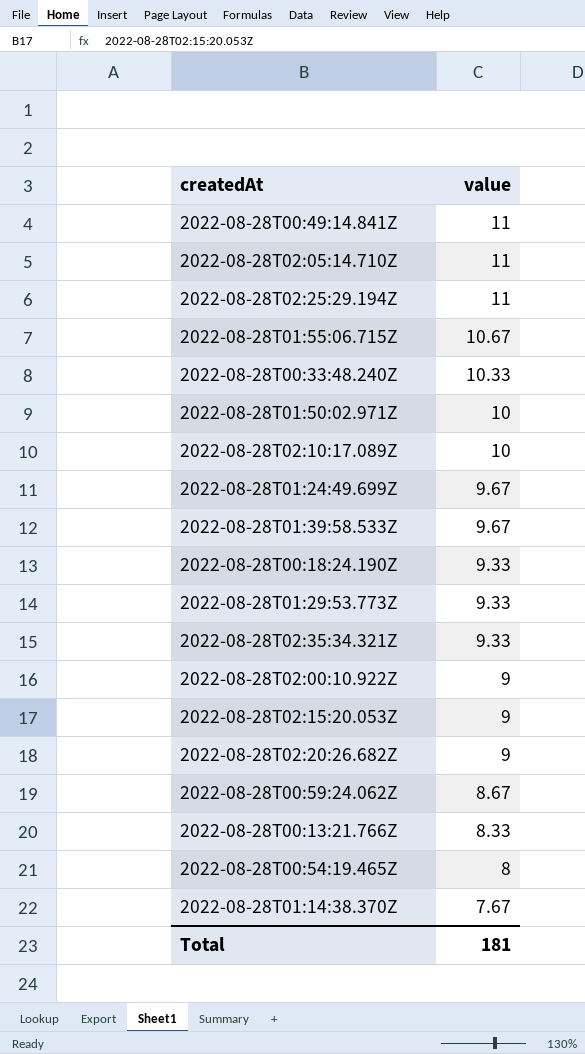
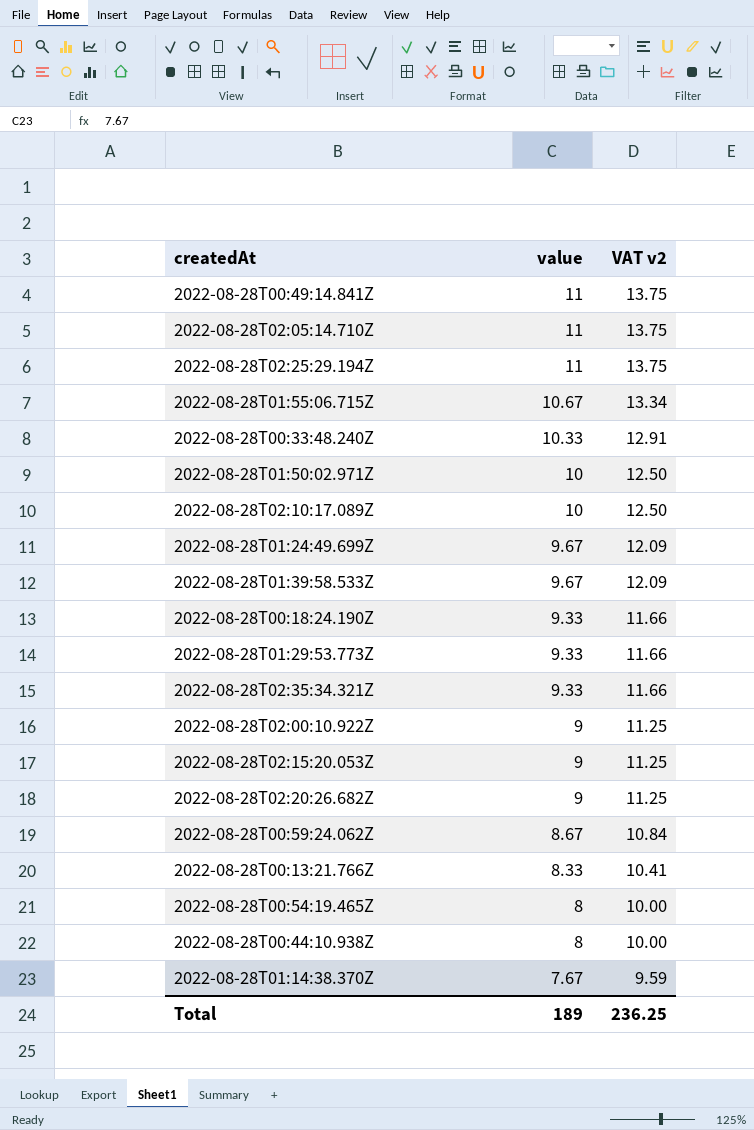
column VAT v2 | formula: none -> [value] * 1.25
row 2022-08-28T00:44:10.938Z: none -> 8 | 10.00
Total | value: 181 -> 189

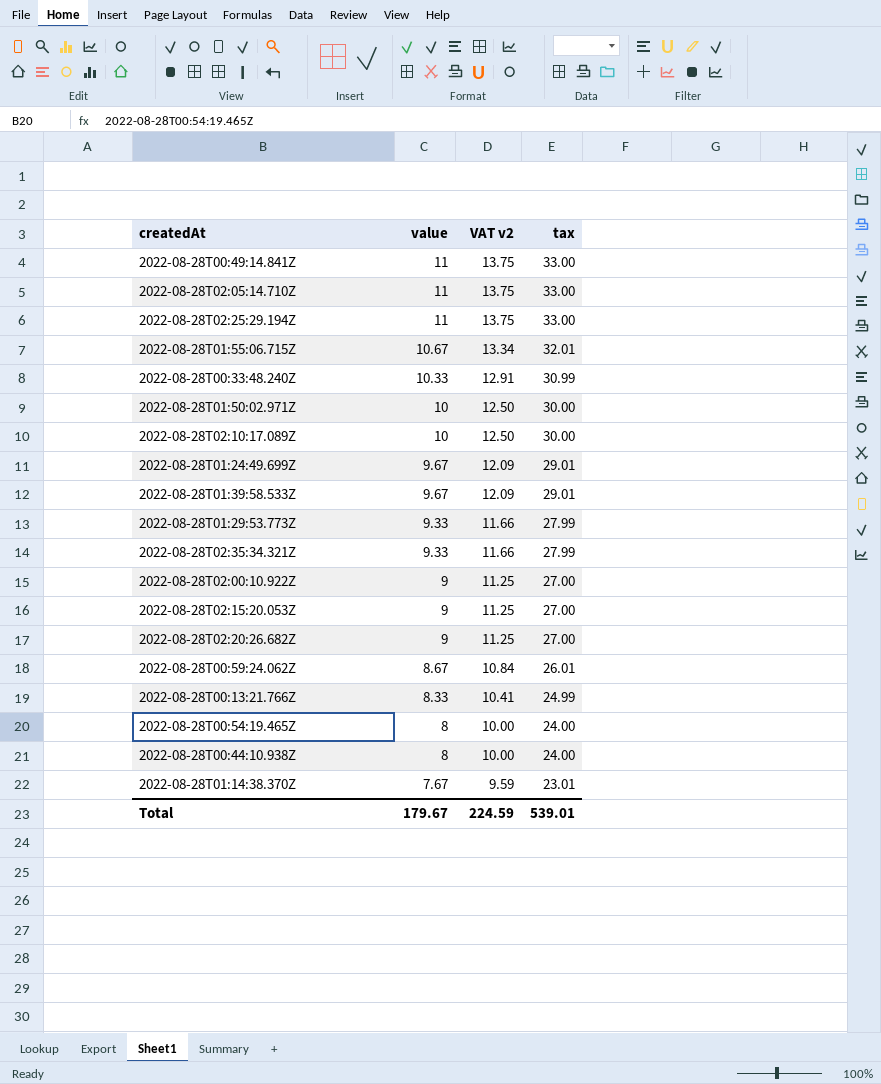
column tax | formula: none -> [value] * 3
row 2022-08-28T00:18:24.190Z: 9.33 | 11.66 -> none
Total | value: 189 -> 179.67
Total | VAT v2: 236.25 -> 224.59

